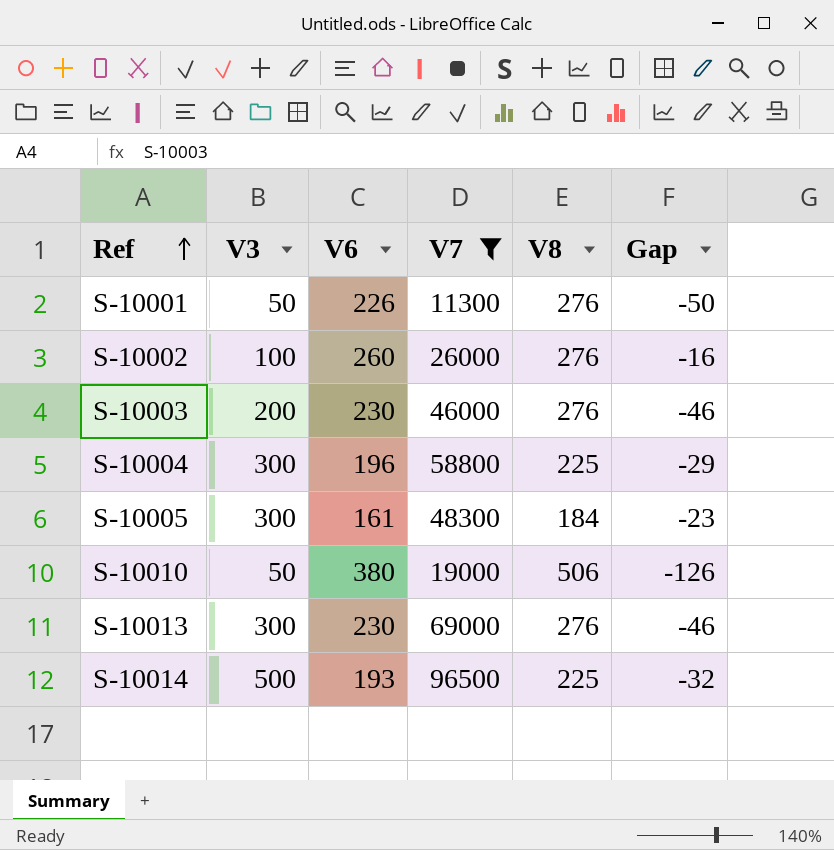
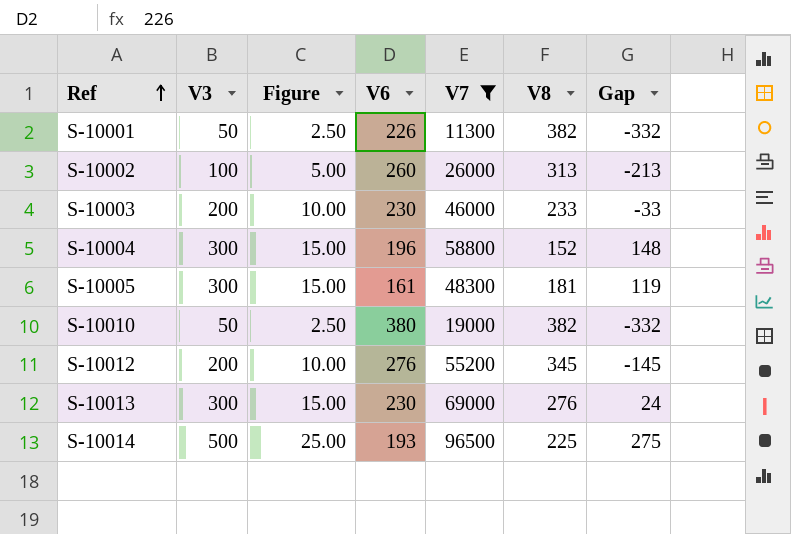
column Figure | formula: none -> [V3] * 0.05
column Gap | formula: [V6] - [V8] -> [V3] - [V8]
S-10001 | V8: 276 -> 382
S-10002 | V8: 276 -> 313
S-10003 | V8: 276 -> 233
S-10004 | V8: 225 -> 152
S-10005 | V8: 184 -> 181
S-10010 | V8: 506 -> 382
row S-10012: none -> 200 | 10.00 | 276 | 55200 | 345 | -145

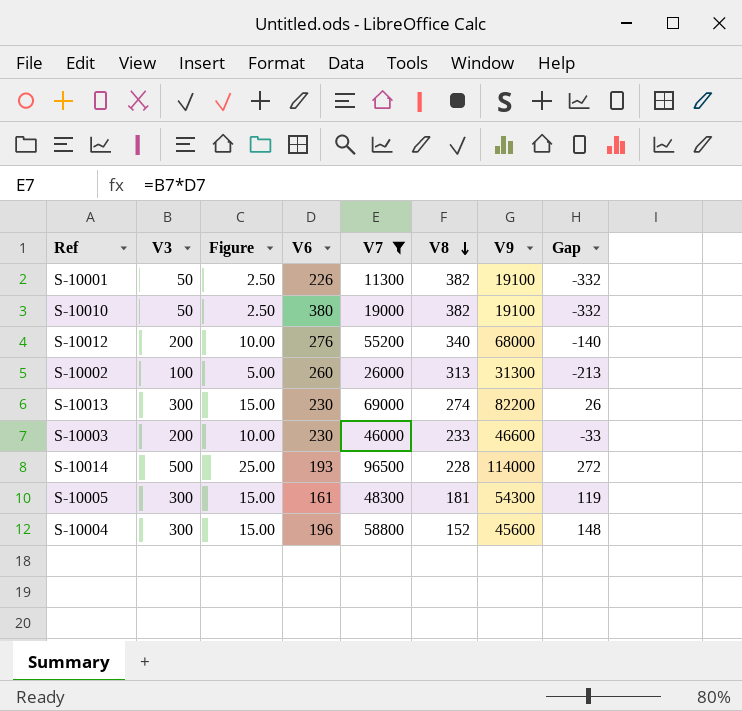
row order: Ref ascending -> V8 descending
column V9 | formula: none -> [V3] * [V8]
S-10012 | V8: 345 -> 340
S-10012 | Gap: -145 -> -140
S-10013 | V8: 276 -> 274
S-10013 | Gap: 24 -> 26
S-10014 | V8: 225 -> 228
S-10014 | Gap: 275 -> 272

